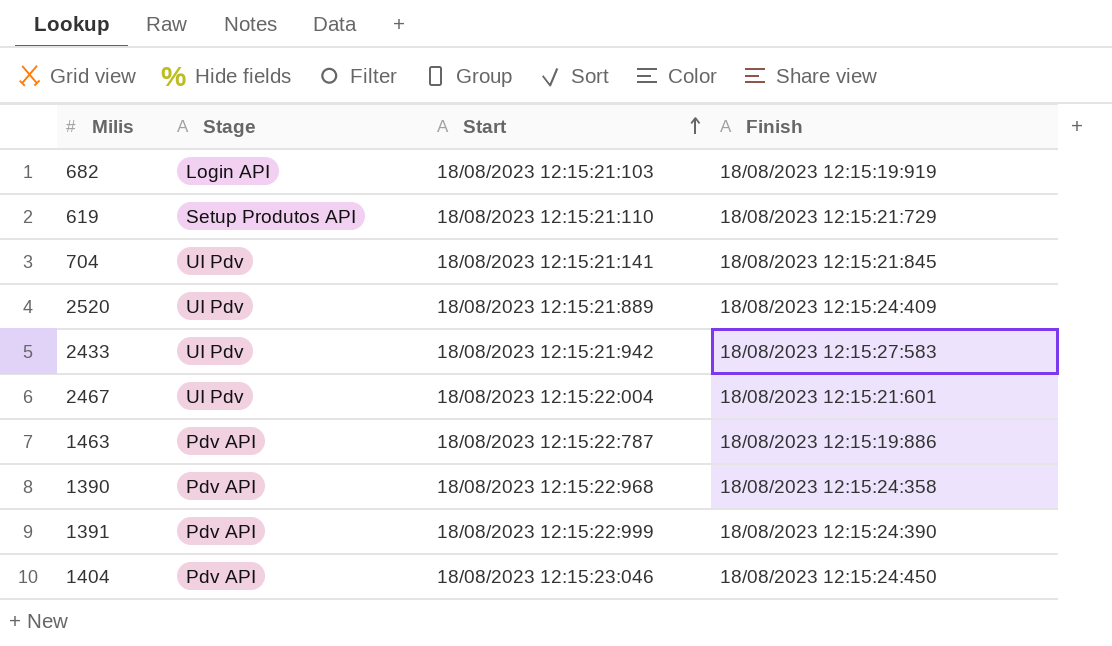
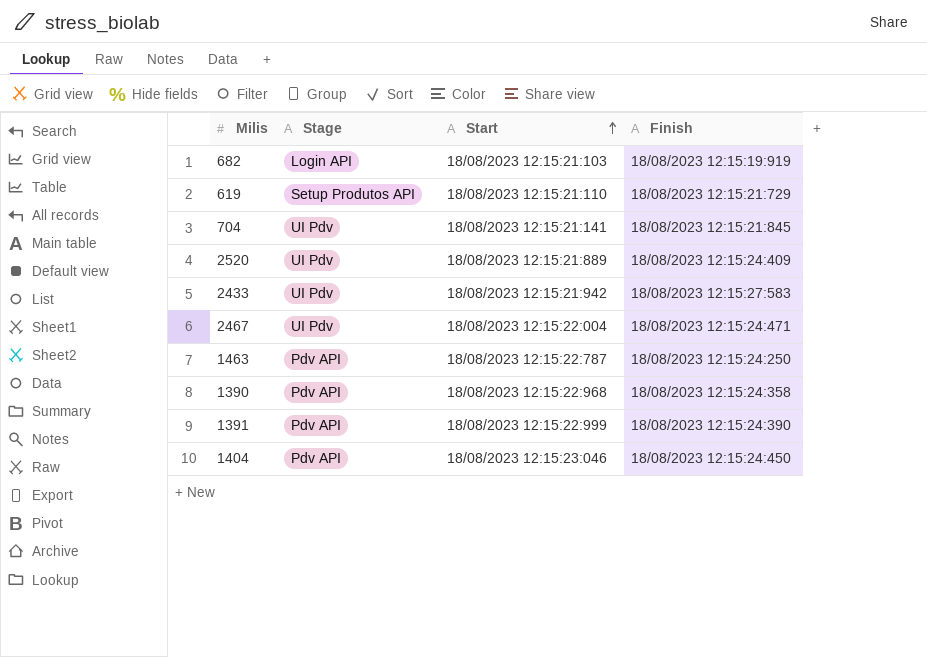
2467 | Finish: 18/08/2023 12:15:21:601 -> 18/08/2023 12:15:24:471
1463 | Finish: 18/08/2023 12:15:19:886 -> 18/08/2023 12:15:24:250

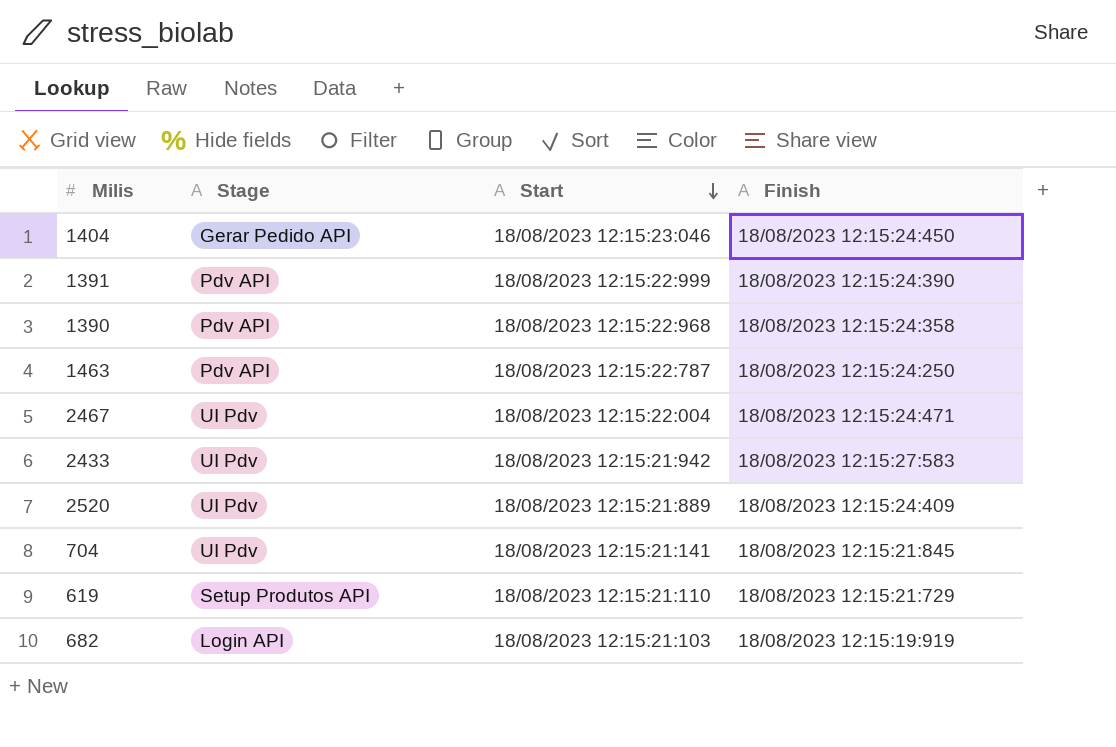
row order: Start ascending -> Start descending
1404 | Stage: Pdv API -> Gerar Pedido API

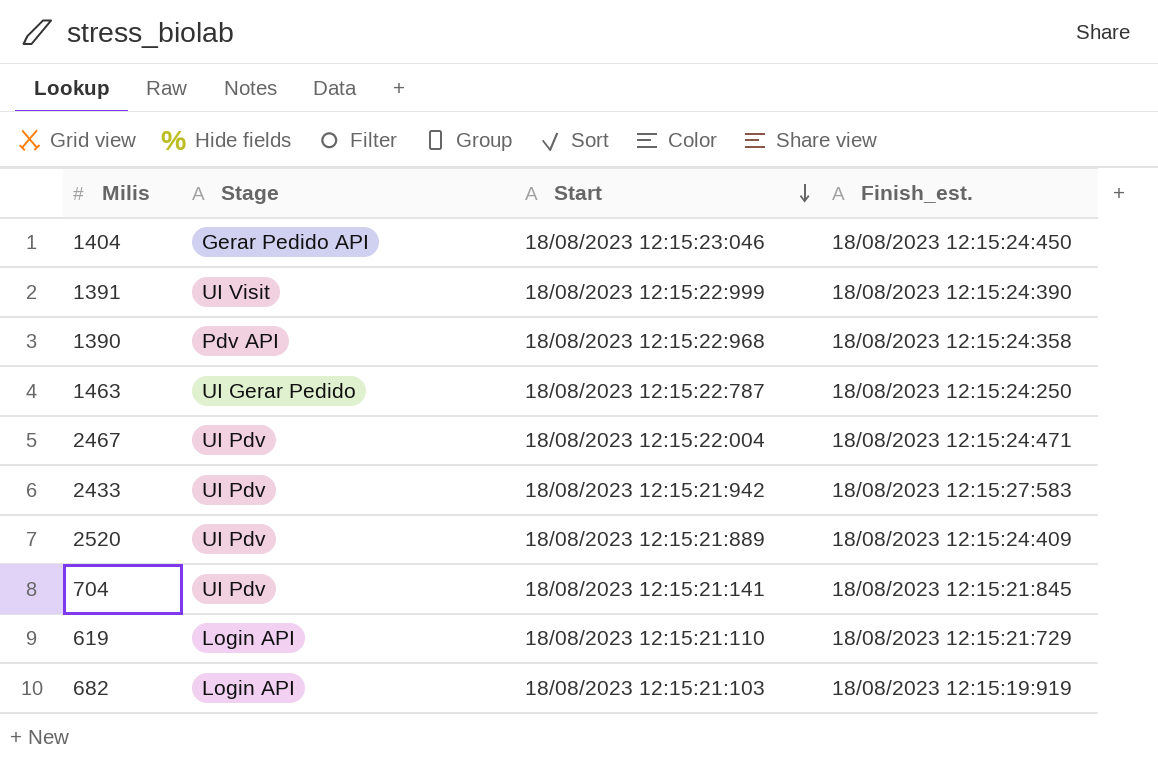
column name: Finish -> Finish_est.
1391 | Stage: Pdv API -> UI Visit
1463 | Stage: Pdv API -> UI Gerar Pedido
619 | Stage: Setup Produtos API -> Login API

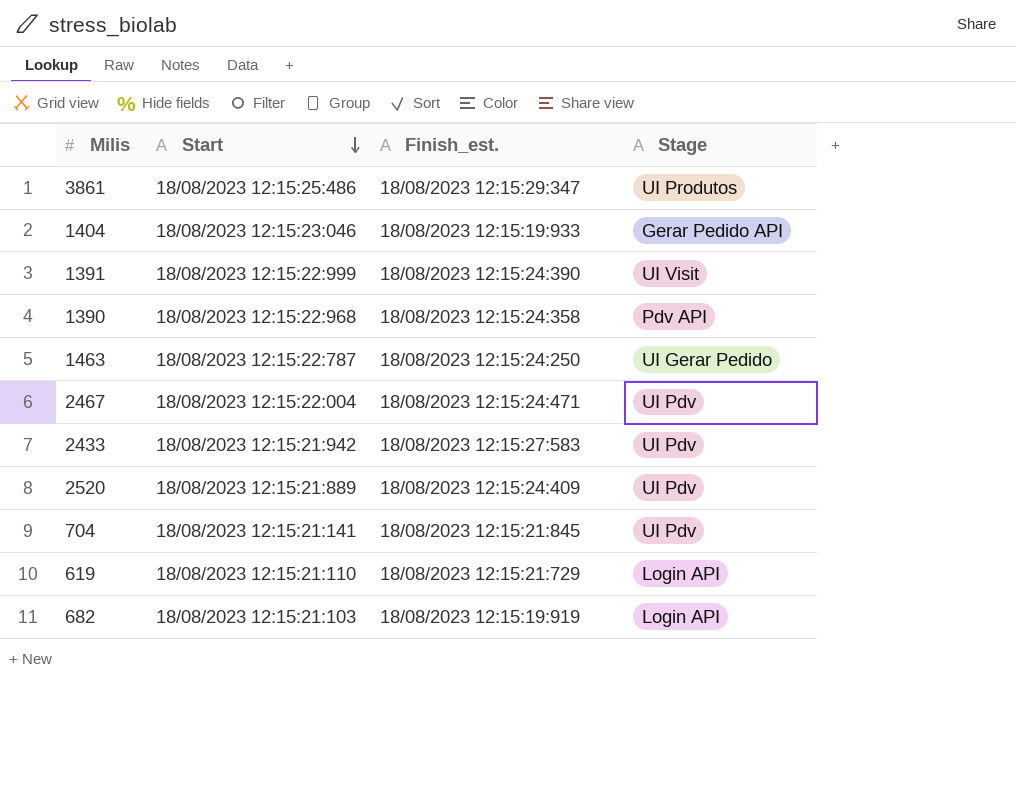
column Stage | position: 2 -> 4
row 3861: none -> 18/08/2023 12:15:25:486 | 18/08/2023 12:15:29:347 | UI Produtos
1404 | Finish_est.: 18/08/2023 12:15:24:450 -> 18/08/2023 12:15:19:933

